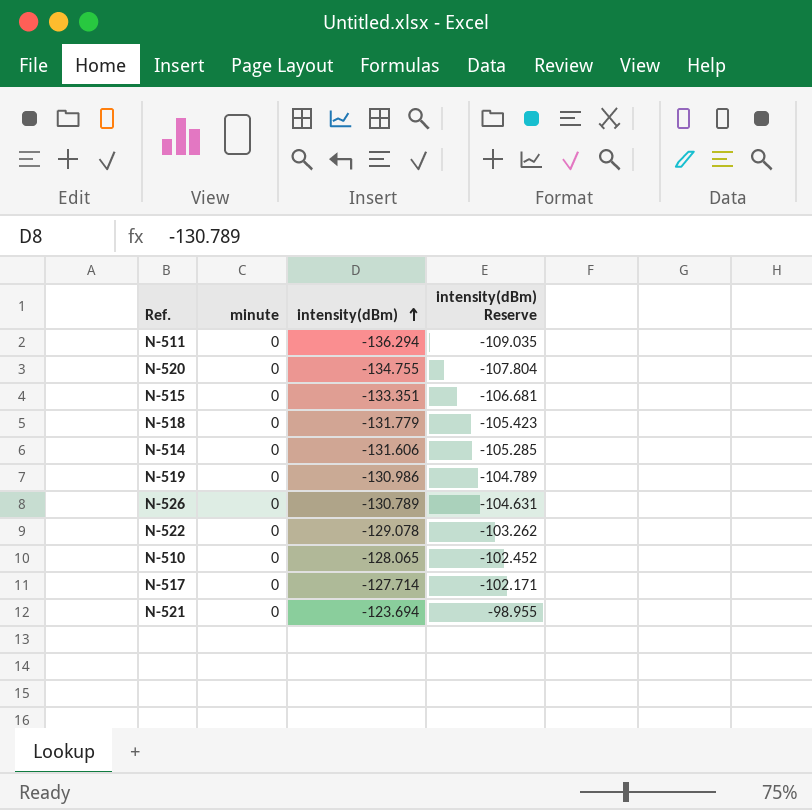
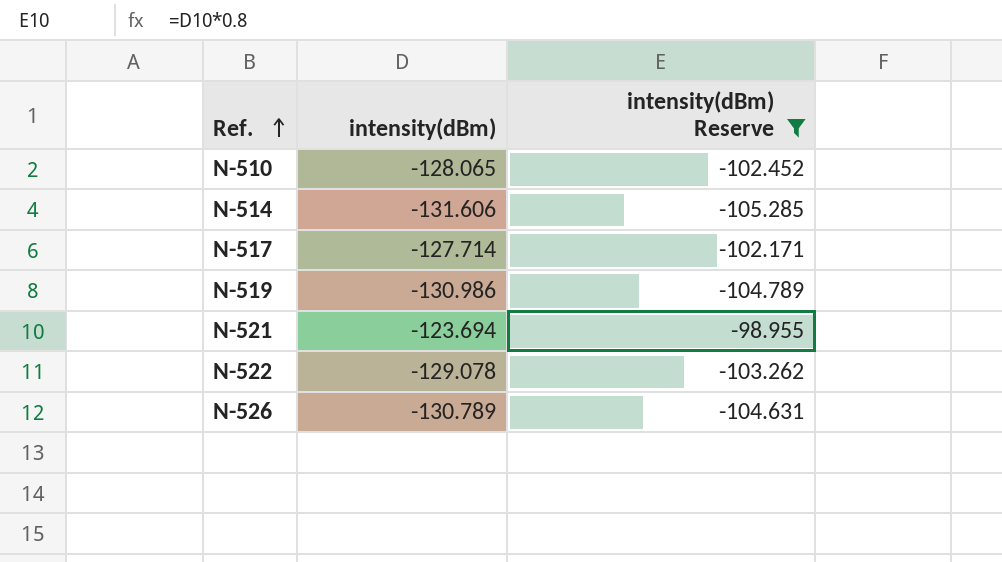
filter: none -> intensity(dBm) Reserve >= -105.285
row order: intensity(dBm) ascending -> Ref. ascending
column minute | position: 2 -> none

